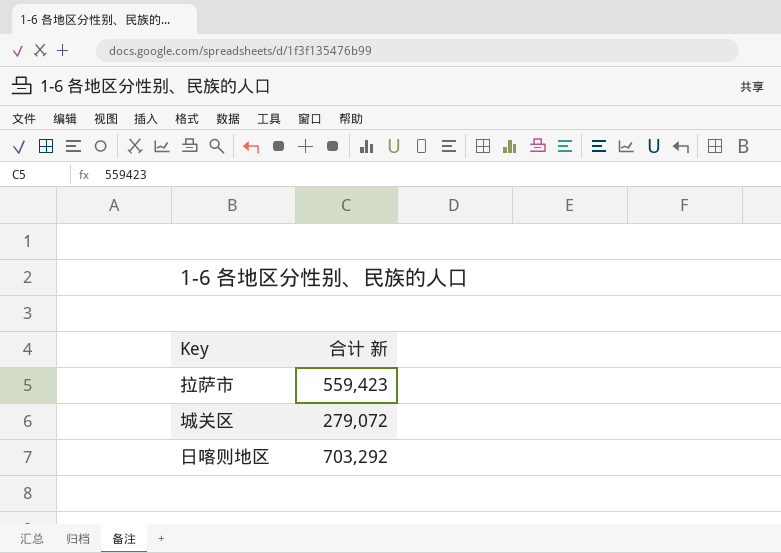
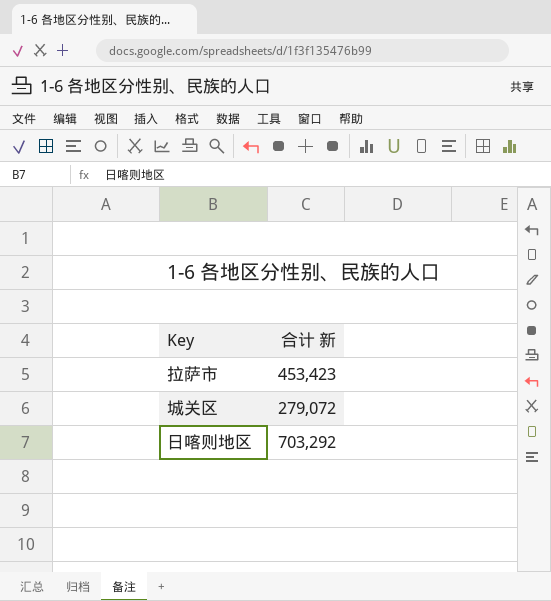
拉萨市 | 合计 新: 559,423 -> 453,423

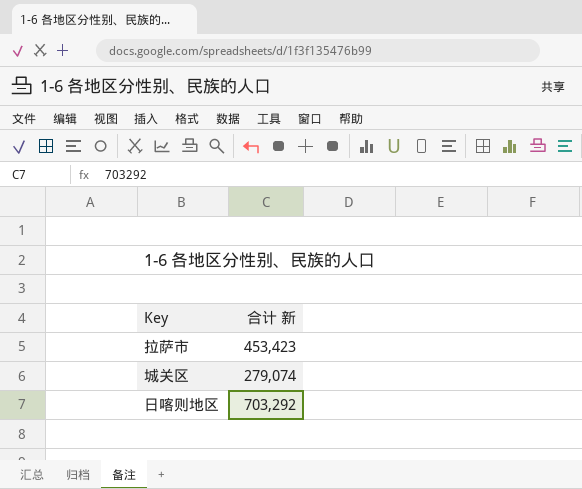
城关区 | 合计 新: 279,072 -> 279,074

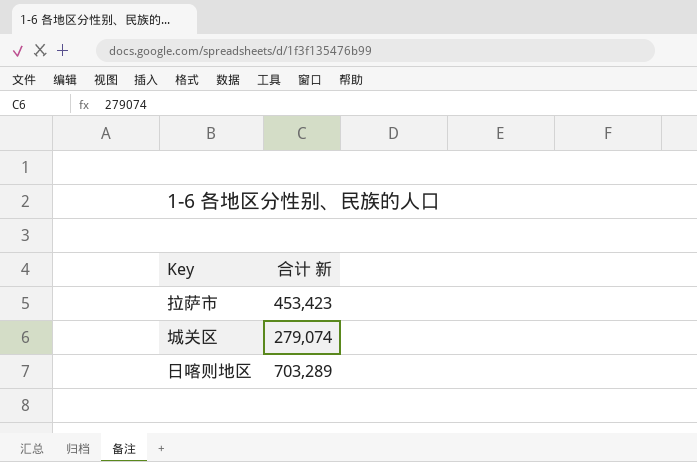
日喀则地区 | 合计 新: 703,292 -> 703,289

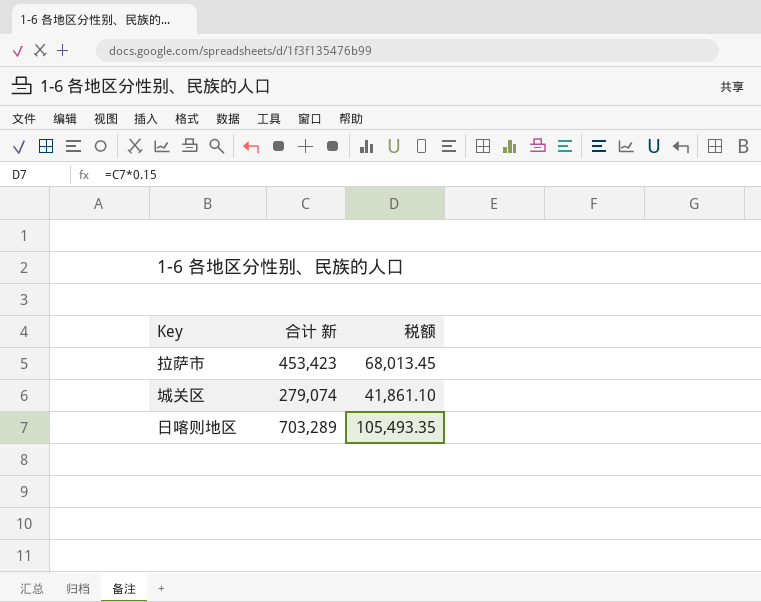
column 税额 | formula: none -> [合计 新] * 0.15

